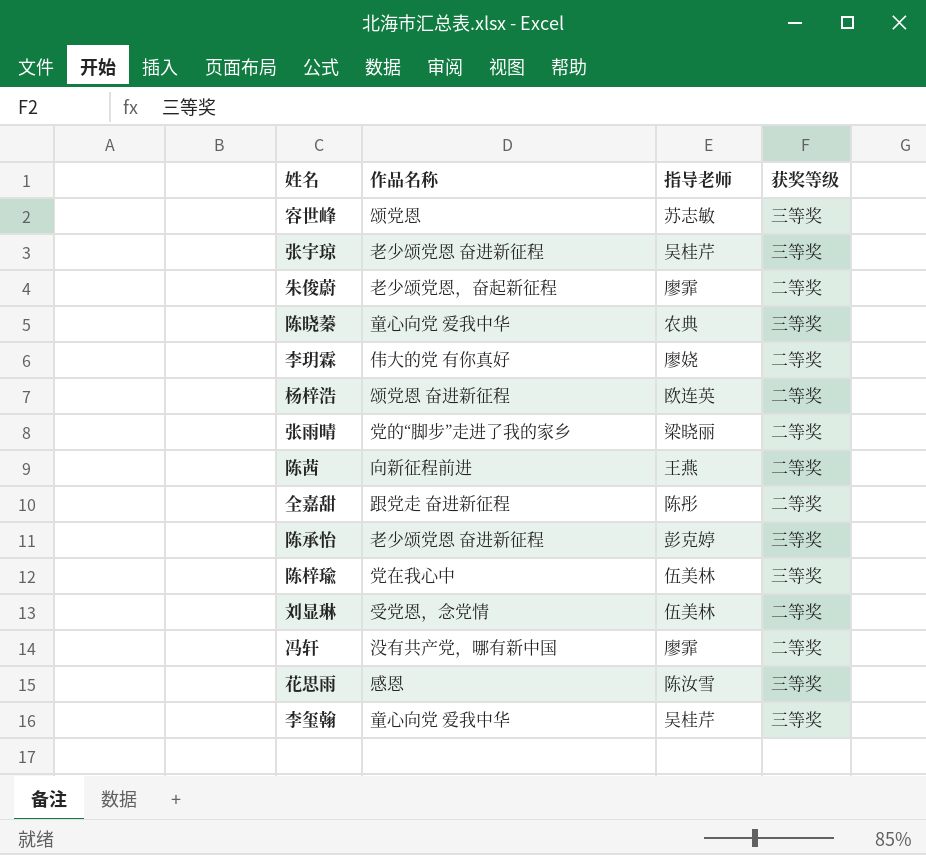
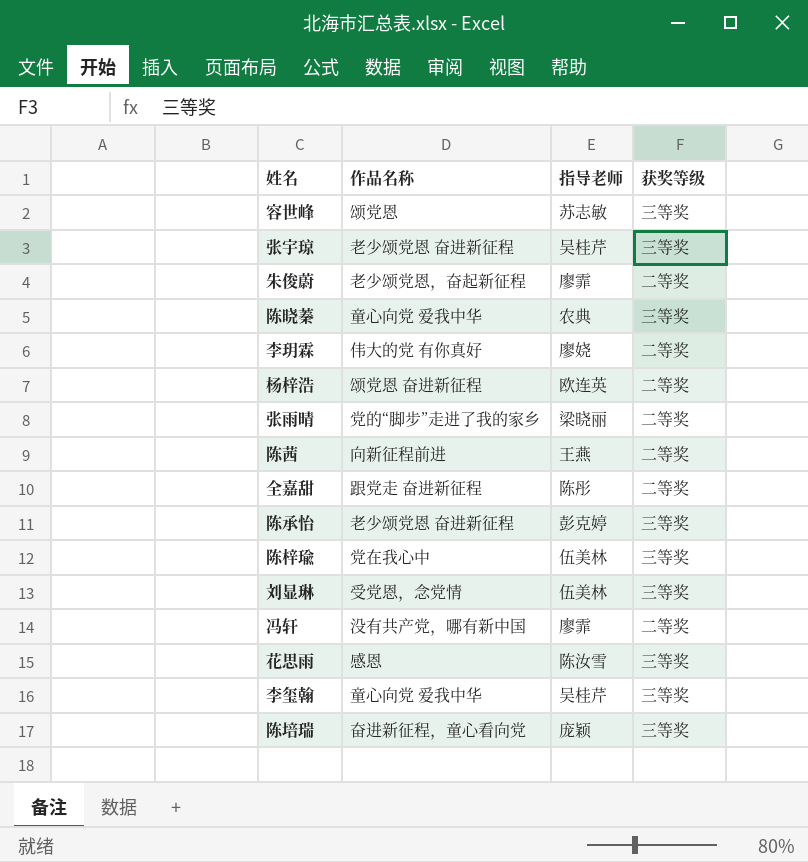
刘显琳 | 获奖等级: 二等奖 -> 三等奖
row 陈培瑞: none -> 奋进新征程，童心看向党 | 庞颖 | 三等奖

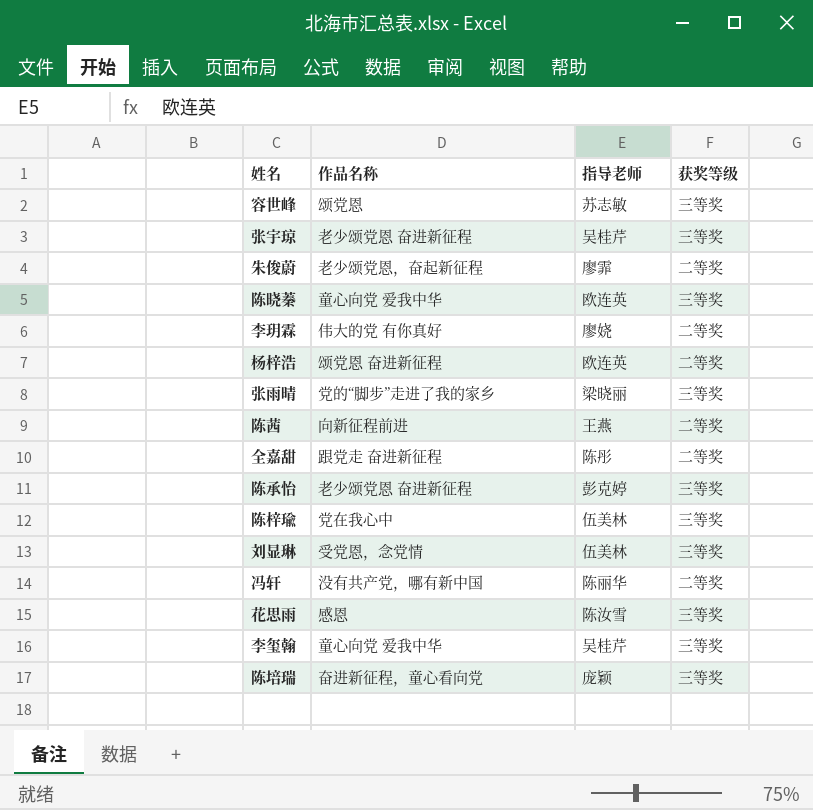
陈晓蓁 | 指导老师: 农典 -> 欧连英
张雨晴 | 获奖等级: 二等奖 -> 三等奖
冯轩 | 指导老师: 廖霏 -> 陈丽华

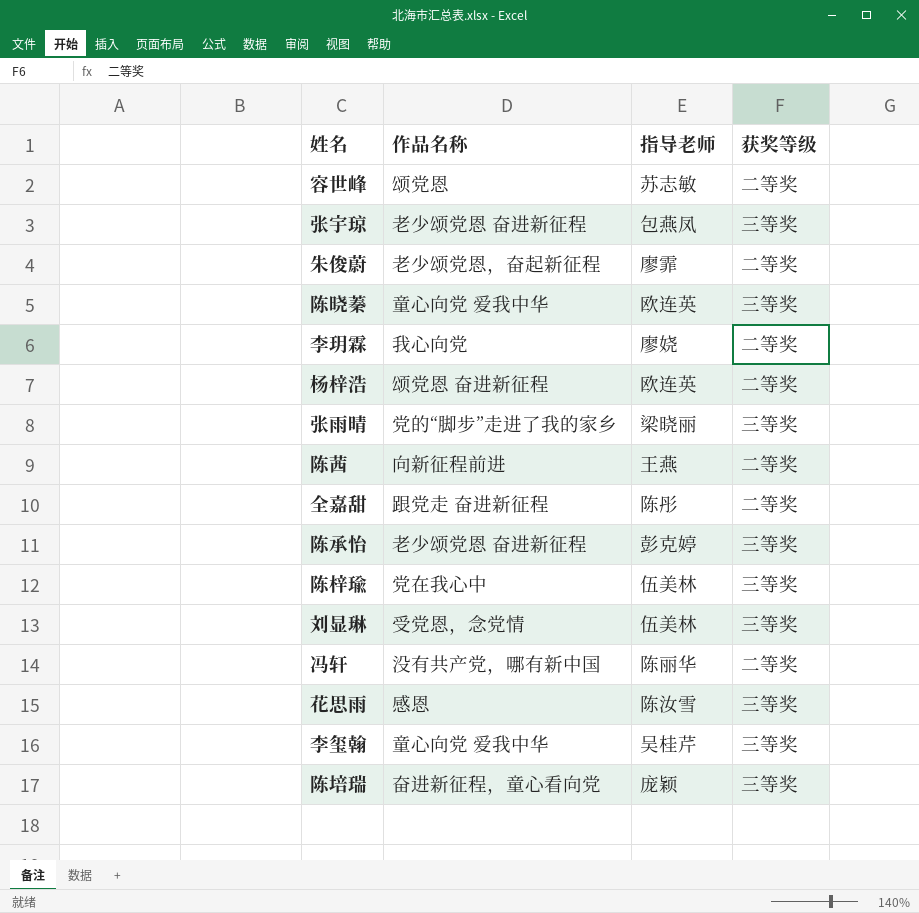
容世峰 | 获奖等级: 三等奖 -> 二等奖
张宇琼 | 指导老师: 吴桂芹 -> 包燕凤
李玥霖 | 作品名称: 伟大的党 有你真好 -> 我心向党

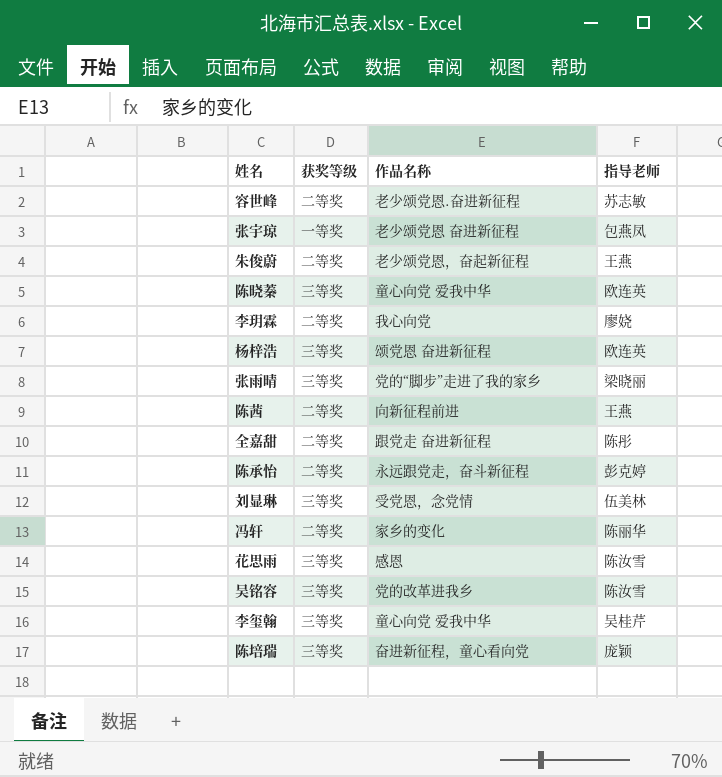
column 获奖等级 | position: 4 -> 2
row 陈梓瑜: 党在我心中 | 伍美林 | 三等奖 -> none
容世峰 | 作品名称: 颂党恩 -> 老少颂党恩.奋进新征程
张宇琼 | 获奖等级: 三等奖 -> 一等奖
朱俊蔚 | 指导老师: 廖霏 -> 王燕
杨梓浩 | 获奖等级: 二等奖 -> 三等奖
陈承怡 | 获奖等级: 三等奖 -> 二等奖
陈承怡 | 作品名称: 老少颂党恩 奋进新征程 -> 永远跟党走，奋斗新征程
冯轩 | 作品名称: 没有共产党，哪有新中国 -> 家乡的变化
row 吴铭容: none -> 三等奖 | 党的改革进我乡 | 陈汝雪

